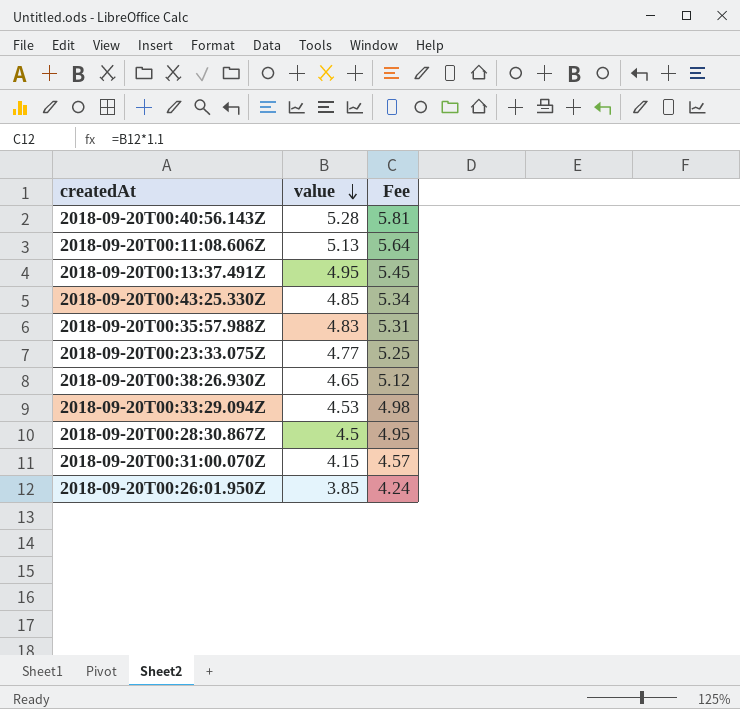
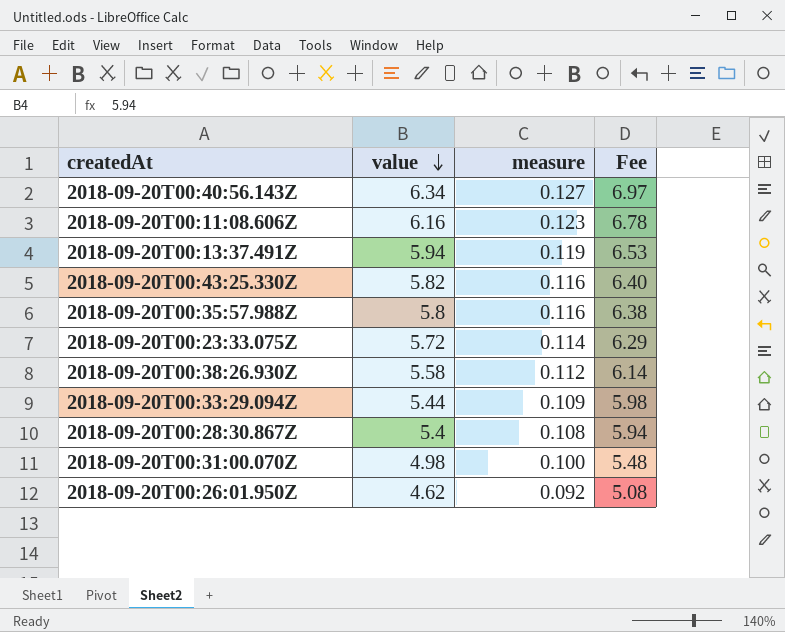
column measure | formula: none -> [value] * 0.02
2018-09-20T00:40:56.143Z | value: 5.28 -> 6.34
2018-09-20T00:40:56.143Z | Fee: 5.81 -> 6.97
2018-09-20T00:11:08.606Z | value: 5.13 -> 6.16
2018-09-20T00:11:08.606Z | Fee: 5.64 -> 6.78
2018-09-20T00:13:37.491Z | value: 4.95 -> 5.94
2018-09-20T00:13:37.491Z | Fee: 5.45 -> 6.53
2018-09-20T00:43:25.330Z | value: 4.85 -> 5.82
2018-09-20T00:43:25.330Z | Fee: 5.34 -> 6.40
2018-09-20T00:35:57.988Z | value: 4.83 -> 5.8
2018-09-20T00:35:57.988Z | Fee: 5.31 -> 6.38
2018-09-20T00:23:33.075Z | value: 4.77 -> 5.72
2018-09-20T00:23:33.075Z | Fee: 5.25 -> 6.29
2018-09-20T00:38:26.930Z | value: 4.65 -> 5.58
2018-09-20T00:38:26.930Z | Fee: 5.12 -> 6.14
2018-09-20T00:33:29.094Z | value: 4.53 -> 5.44
2018-09-20T00:33:29.094Z | Fee: 4.98 -> 5.98
2018-09-20T00:28:30.867Z | value: 4.5 -> 5.4
2018-09-20T00:28:30.867Z | Fee: 4.95 -> 5.94
2018-09-20T00:31:00.070Z | value: 4.15 -> 4.98
2018-09-20T00:31:00.070Z | Fee: 4.57 -> 5.48
2018-09-20T00:26:01.950Z | value: 3.85 -> 4.62
2018-09-20T00:26:01.950Z | Fee: 4.24 -> 5.08

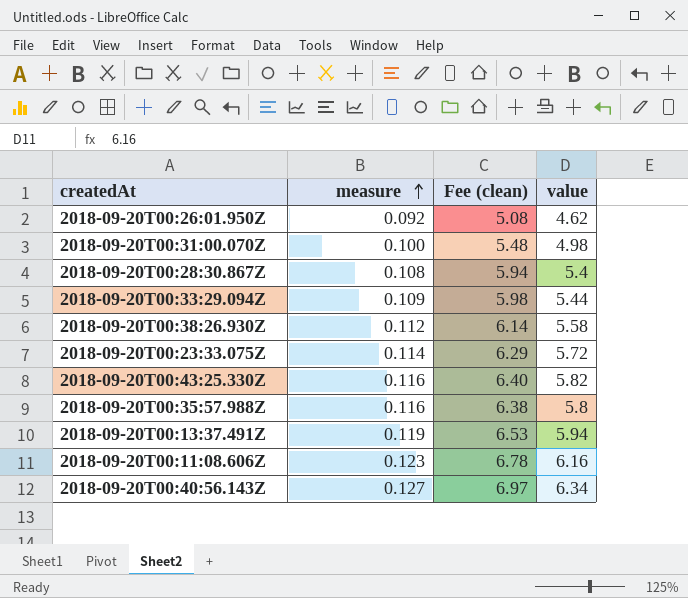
row order: value descending -> measure ascending
column name: Fee -> Fee (clean)
column value | position: 2 -> 4

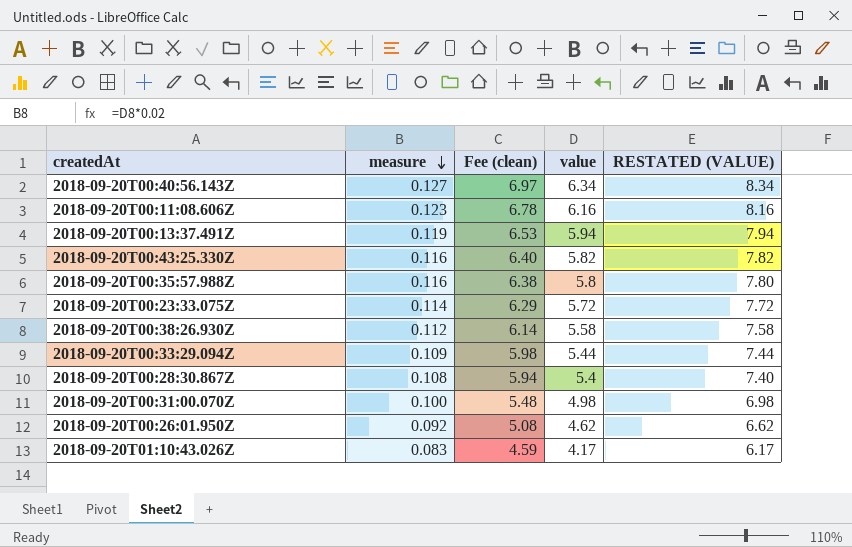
row order: measure ascending -> measure descending
column RESTATED (VALUE) | formula: none -> [value] + 2
row 2018-09-20T01:10:43.026Z: none -> 0.083 | 4.59 | 4.17 | 6.17

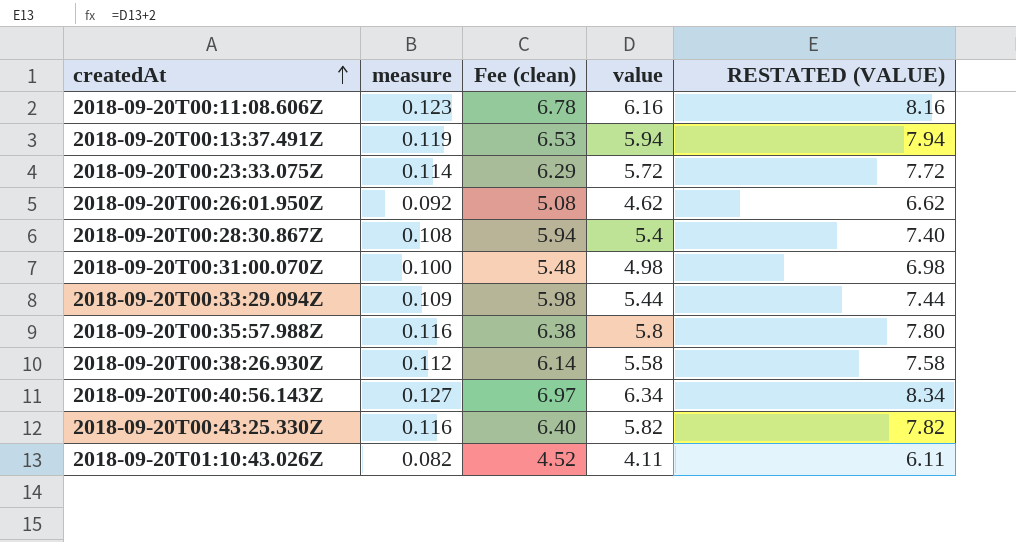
row order: measure descending -> createdAt ascending
2018-09-20T01:10:43.026Z | measure: 0.083 -> 0.082
2018-09-20T01:10:43.026Z | Fee (clean): 4.59 -> 4.52
2018-09-20T01:10:43.026Z | value: 4.17 -> 4.11
2018-09-20T01:10:43.026Z | RESTATED (VALUE): 6.17 -> 6.11

